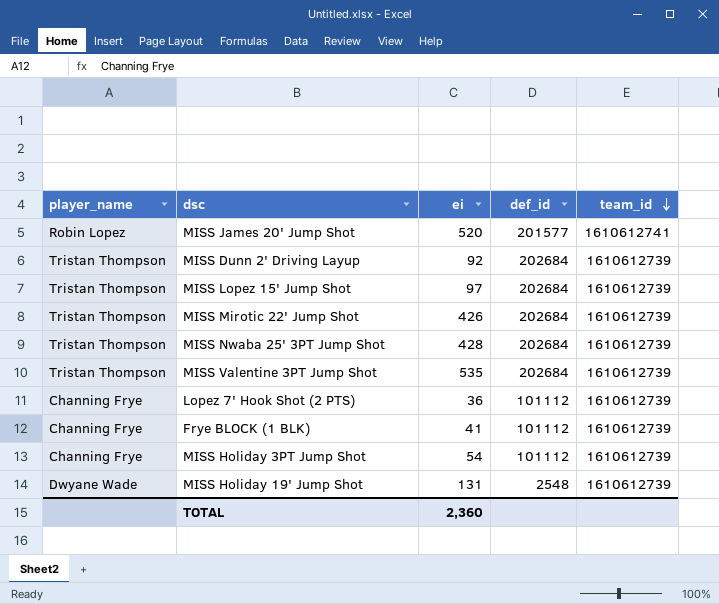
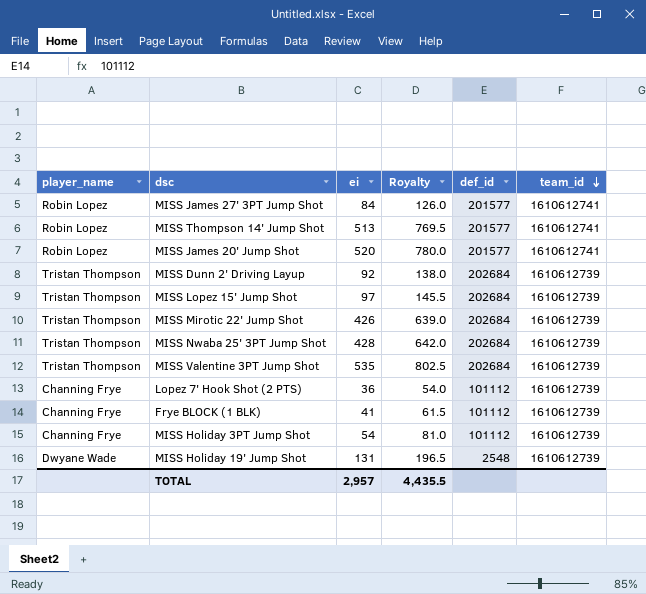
column Royalty | formula: none -> [ei] * 1.5
row MISS James 27' 3PT Jump Shot: none -> Robin Lopez | 84 | 126.0 | 201577 | 1610612741
row MISS Thompson 14' Jump Shot: none -> Robin Lopez | 513 | 769.5 | 201577 | 1610612741
TOTAL | ei: 2,360 -> 2,957

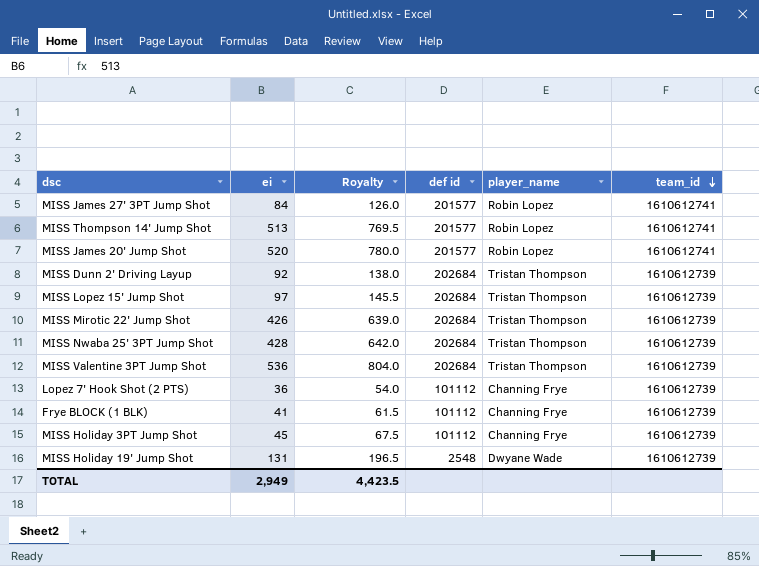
column name: def_id -> def id
column player_name | position: 1 -> 5
MISS Valentine 3PT Jump Shot | ei: 535 -> 536
MISS Valentine 3PT Jump Shot | Royalty: 802.5 -> 804.0
MISS Holiday 3PT Jump Shot | ei: 54 -> 45
MISS Holiday 3PT Jump Shot | Royalty: 81.0 -> 67.5
TOTAL | ei: 2,957 -> 2,949
TOTAL | Royalty: 4,435.5 -> 4,423.5

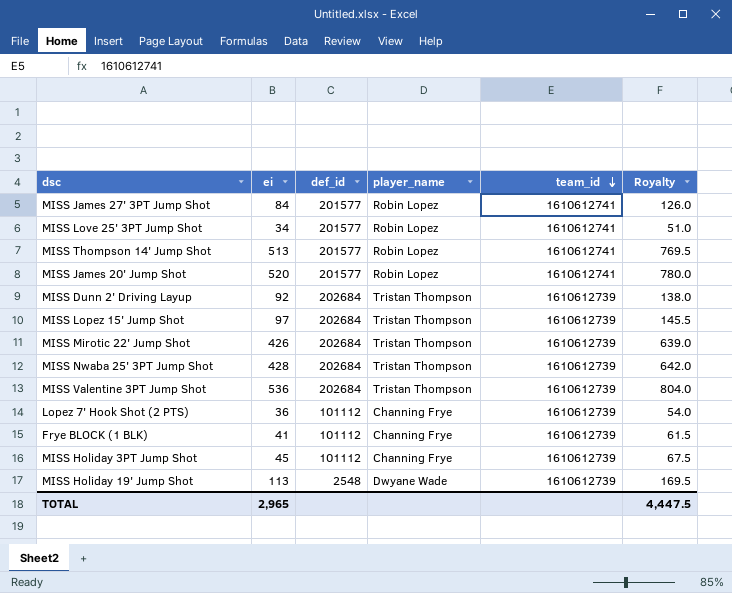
column name: def id -> def_id
column Royalty | position: 3 -> 6
row MISS Love 25' 3PT Jump Shot: none -> 34 | 201577 | Robin Lopez | 1610612741 | 51.0
MISS Holiday 19' Jump Shot | ei: 131 -> 113
MISS Holiday 19' Jump Shot | Royalty: 196.5 -> 169.5
TOTAL | ei: 2,949 -> 2,965
TOTAL | Royalty: 4,423.5 -> 4,447.5

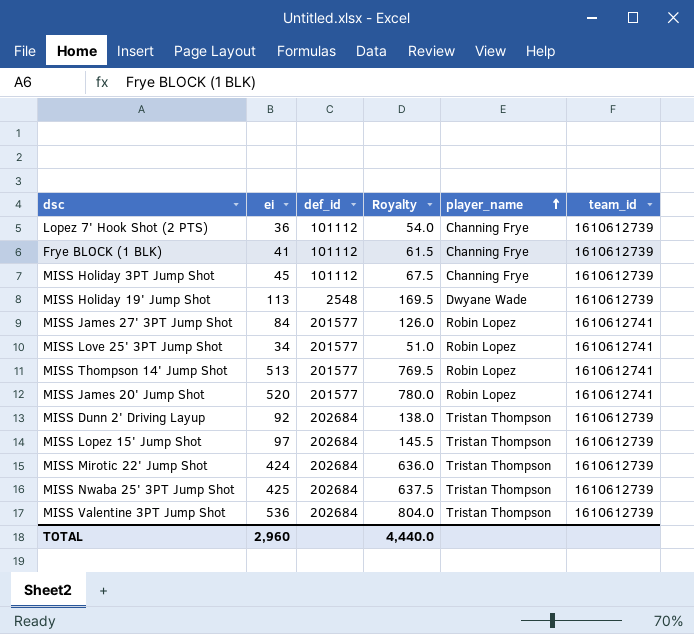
row order: team_id descending -> player_name ascending
column Royalty | position: 6 -> 4
MISS Mirotic 22' Jump Shot | ei: 426 -> 424
MISS Mirotic 22' Jump Shot | Royalty: 639.0 -> 636.0
MISS Nwaba 25' 3PT Jump Shot | ei: 428 -> 425
MISS Nwaba 25' 3PT Jump Shot | Royalty: 642.0 -> 637.5
TOTAL | ei: 2,965 -> 2,960
TOTAL | Royalty: 4,447.5 -> 4,440.0

